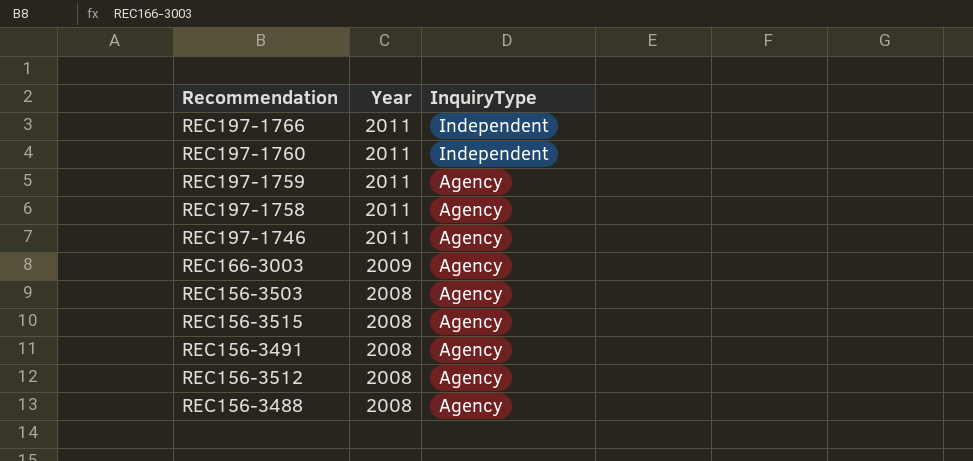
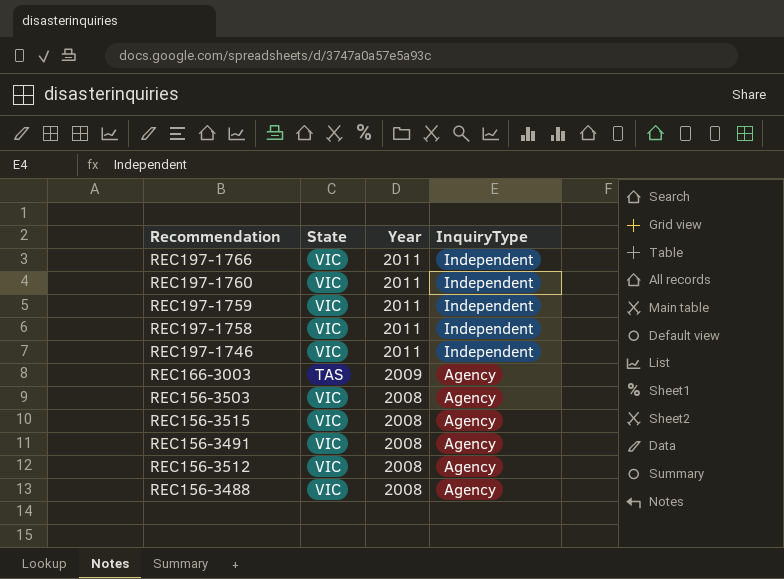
column State | position: none -> 2
REC197-1759 | InquiryType: Agency -> Independent
REC197-1758 | InquiryType: Agency -> Independent
REC197-1746 | InquiryType: Agency -> Independent

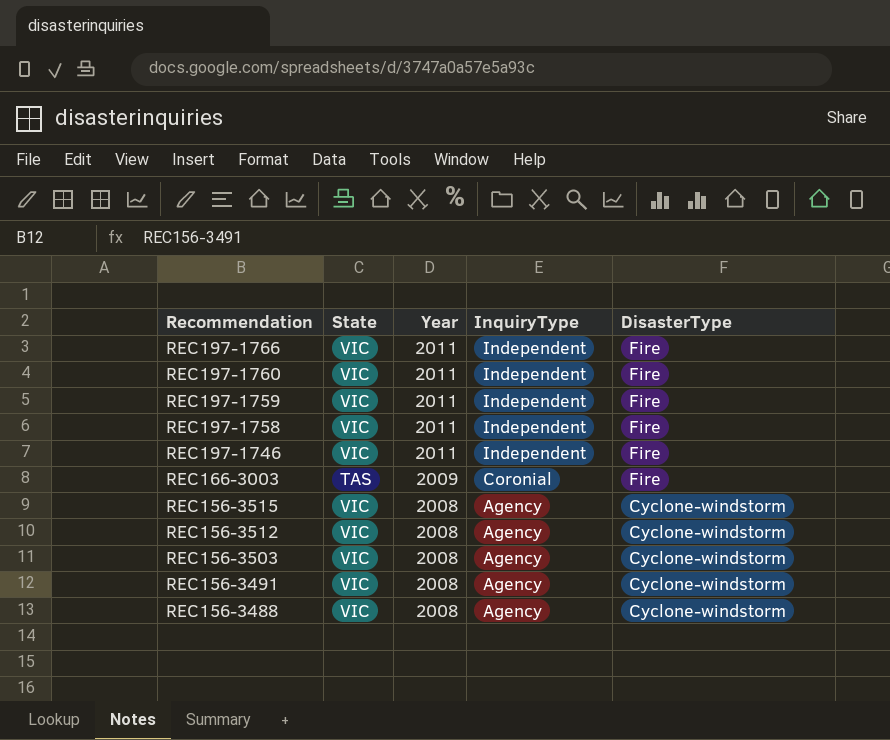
row order: Year descending -> Recommendation descending
column DisasterType | position: none -> 5
REC166-3003 | InquiryType: Agency -> Coronial

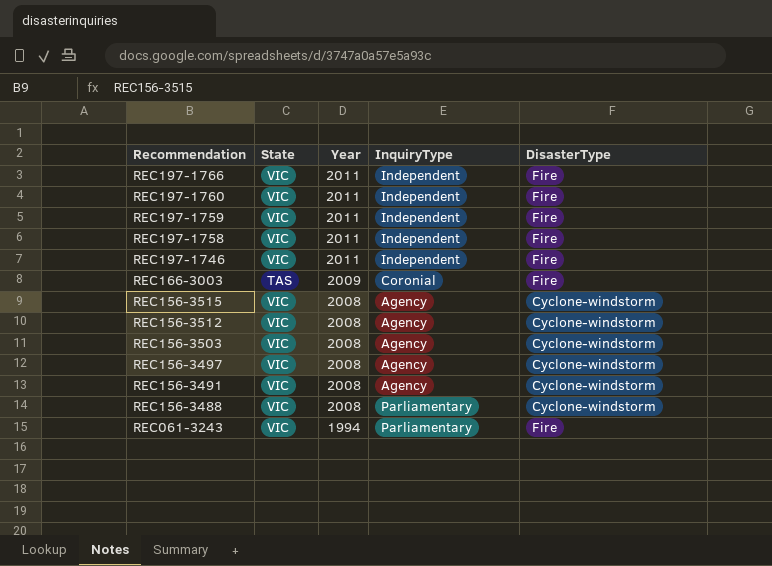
row REC156-3497: none -> VIC | 2008 | Agency | Cyclone-windstorm
REC156-3488 | InquiryType: Agency -> Parliamentary
row REC061-3243: none -> VIC | 1994 | Parliamentary | Fire

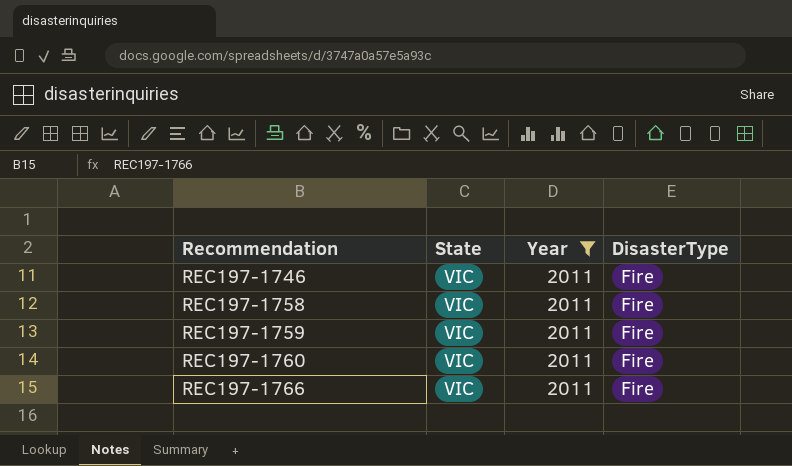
filter: none -> Year = 2011
row order: Recommendation descending -> Recommendation ascending
column InquiryType | position: 4 -> none

